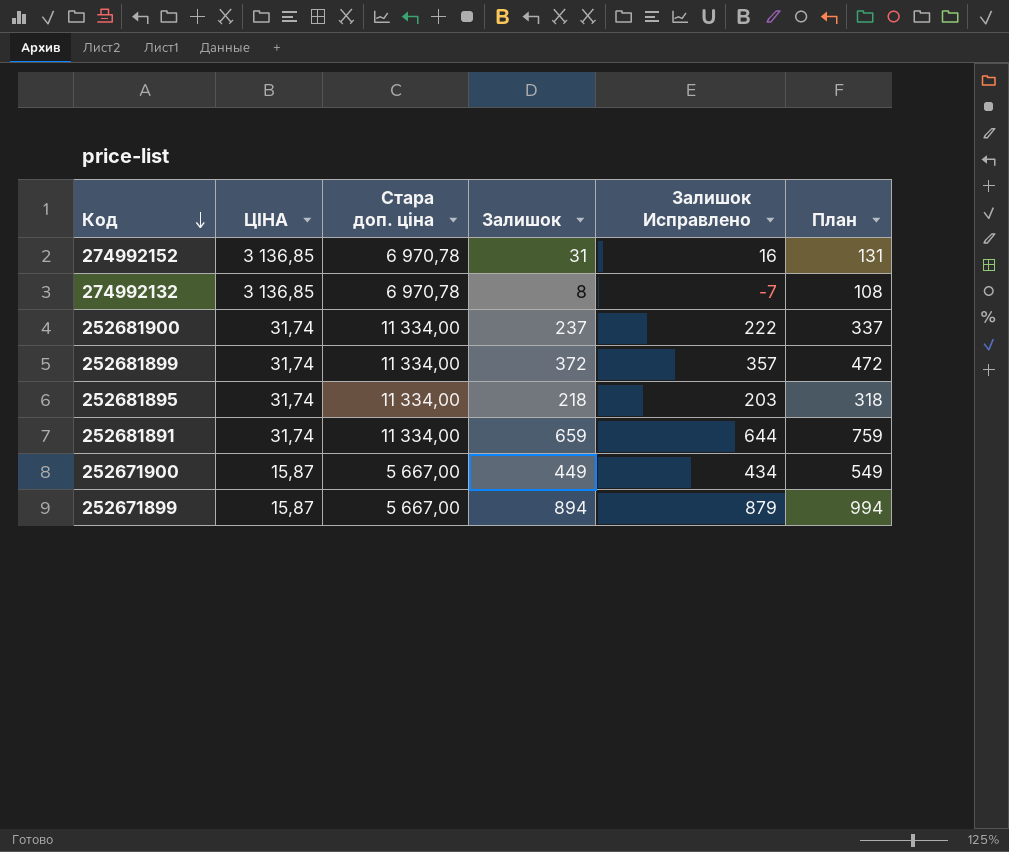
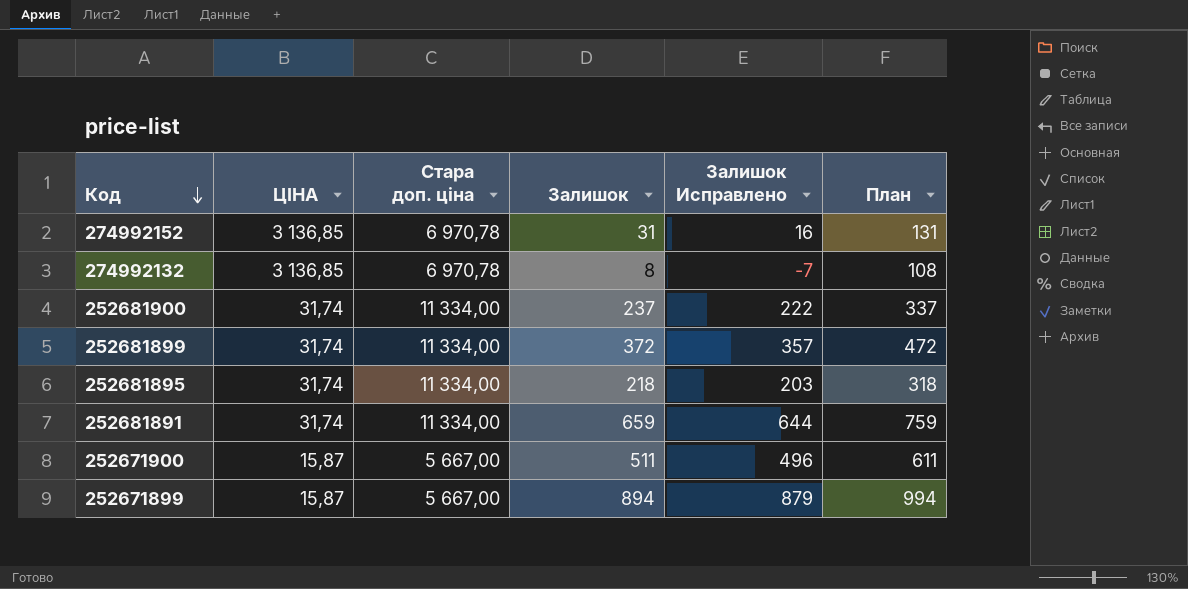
252671900 | Залишок: 449 -> 511
252671900 | Залишок Исправлено: 434 -> 496
252671900 | План: 549 -> 611

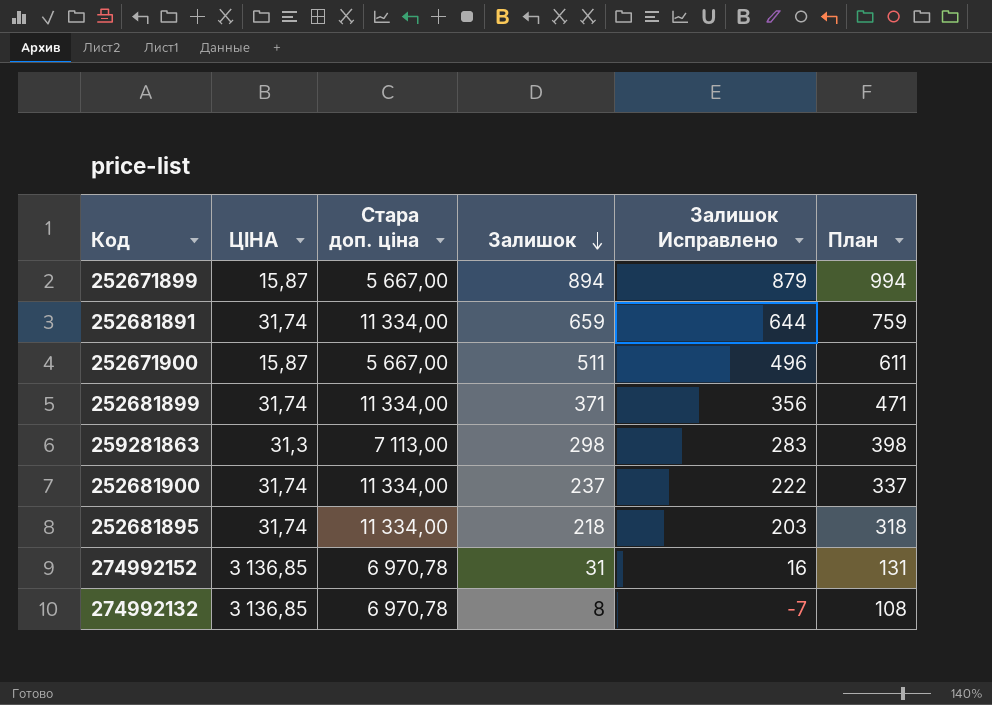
row order: Код descending -> Залишок descending
252681899 | Залишок: 372 -> 371
252681899 | Залишок Исправлено: 357 -> 356
252681899 | План: 472 -> 471
row 259281863: none -> 31,3 | 7 113,00 | 298 | 283 | 398

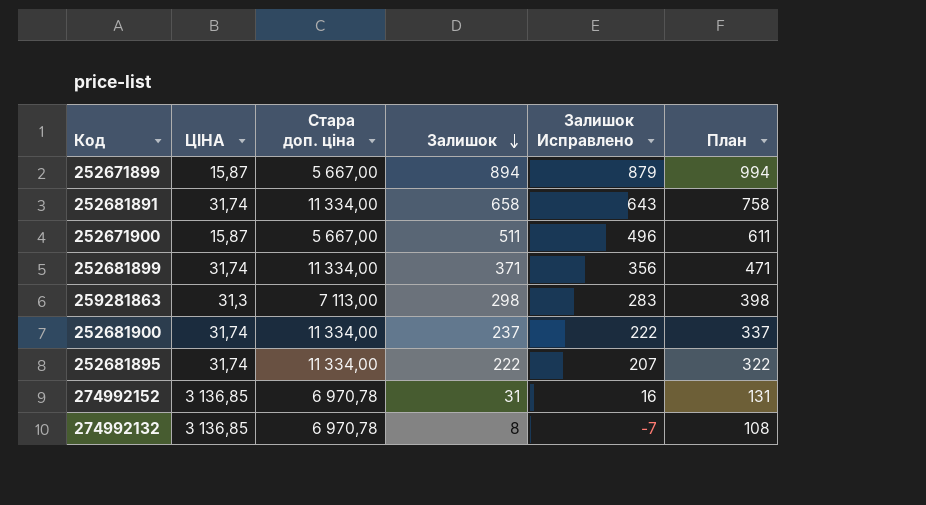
252681891 | Залишок: 659 -> 658
252681891 | Залишок Исправлено: 644 -> 643
252681891 | План: 759 -> 758
252681895 | Залишок: 218 -> 222
252681895 | Залишок Исправлено: 203 -> 207
252681895 | План: 318 -> 322

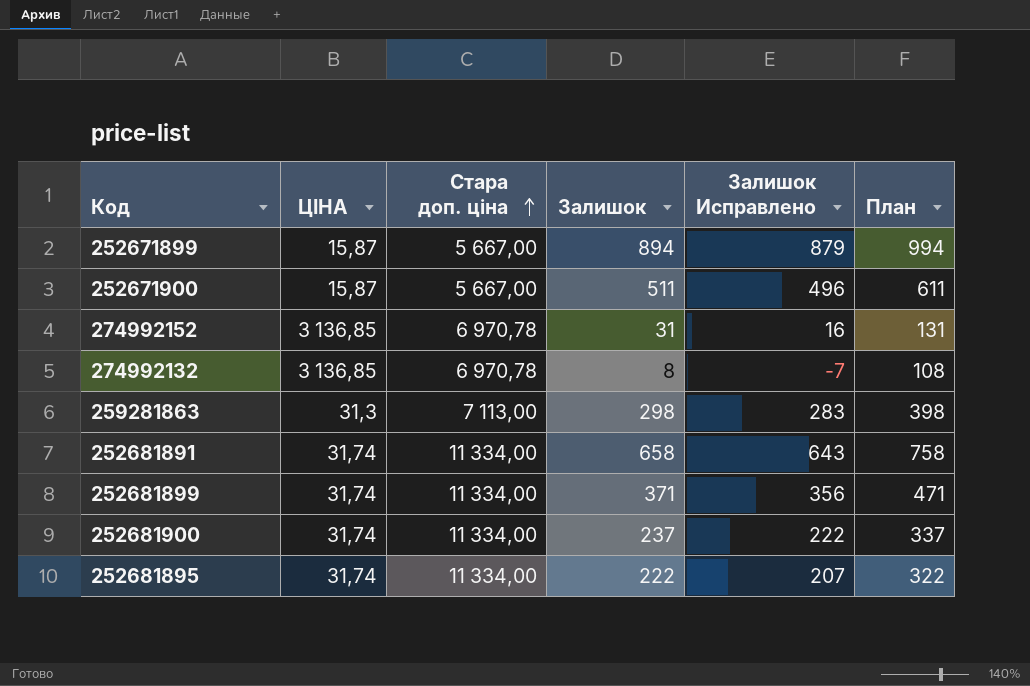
row order: Залишок descending -> Стара доп. ціна ascending

